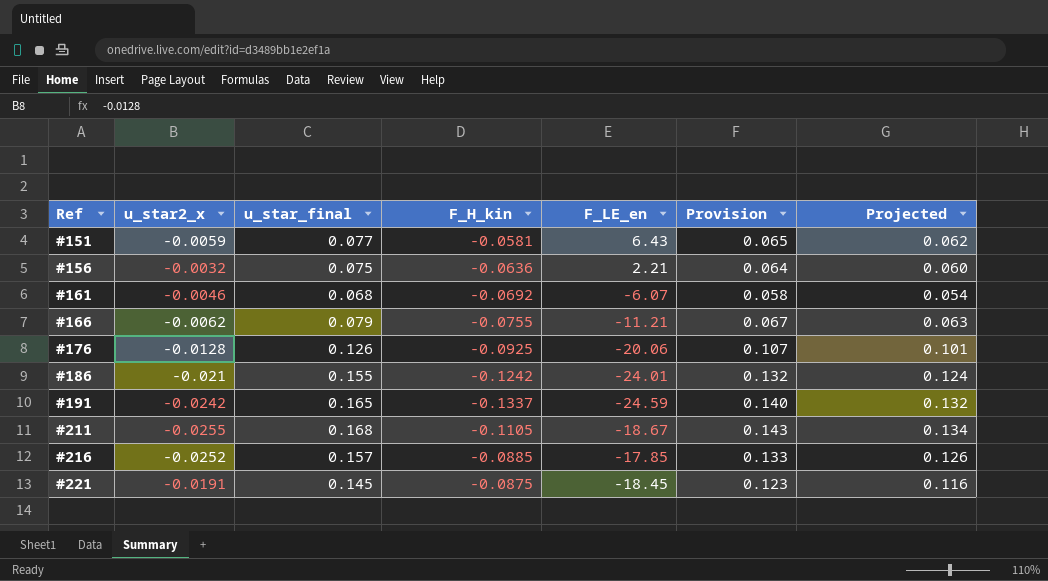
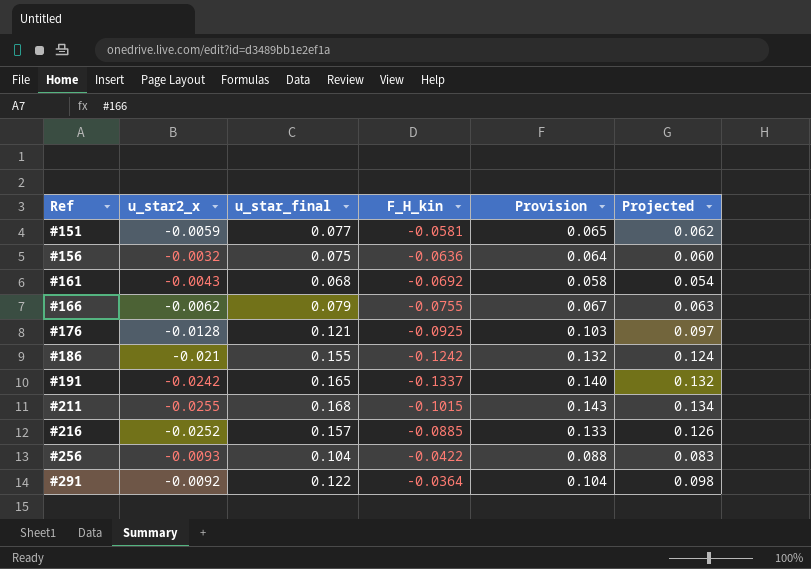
column F_LE_en | position: 5 -> none
row #221: -0.0191 | 0.145 | -0.0875 | -18.45 | 0.123 | 0.116 -> none
#161 | u_star2_x: -0.0046 -> -0.0043
#176 | u_star_final: 0.126 -> 0.121
#176 | Provision: 0.107 -> 0.103
#176 | Projected: 0.101 -> 0.097
#211 | F_H_kin: -0.1105 -> -0.1015
row #256: none -> -0.0093 | 0.104 | -0.0422 | 0.088 | 0.083
row #291: none -> -0.0092 | 0.122 | -0.0364 | 0.104 | 0.098

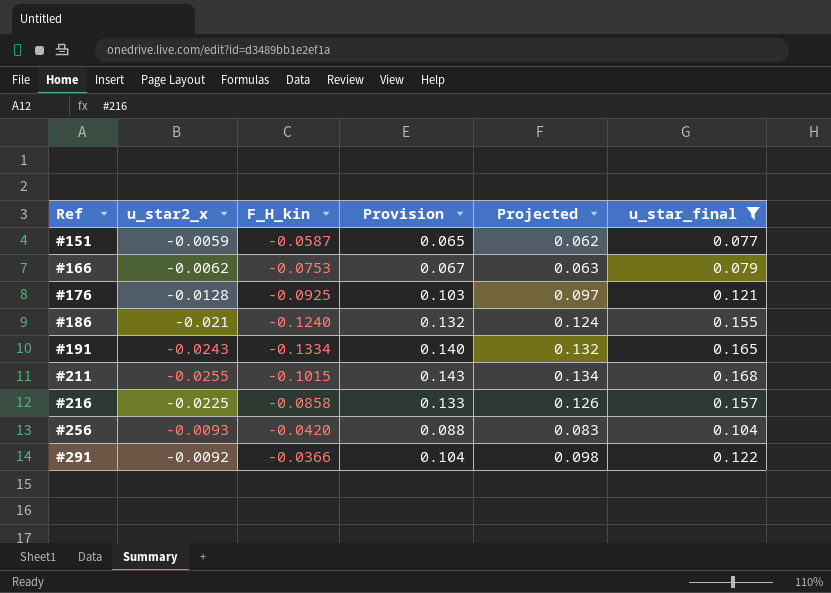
filter: none -> u_star_final >= 0.077
column u_star_final | position: 3 -> 6
#151 | F_H_kin: -0.0581 -> -0.0587
#166 | F_H_kin: -0.0755 -> -0.0753
#186 | F_H_kin: -0.1242 -> -0.1240
#191 | u_star2_x: -0.0242 -> -0.0243
#191 | F_H_kin: -0.1337 -> -0.1334
#216 | u_star2_x: -0.0252 -> -0.0225
#216 | F_H_kin: -0.0885 -> -0.0858
#256 | F_H_kin: -0.0422 -> -0.0420
#291 | F_H_kin: -0.0364 -> -0.0366

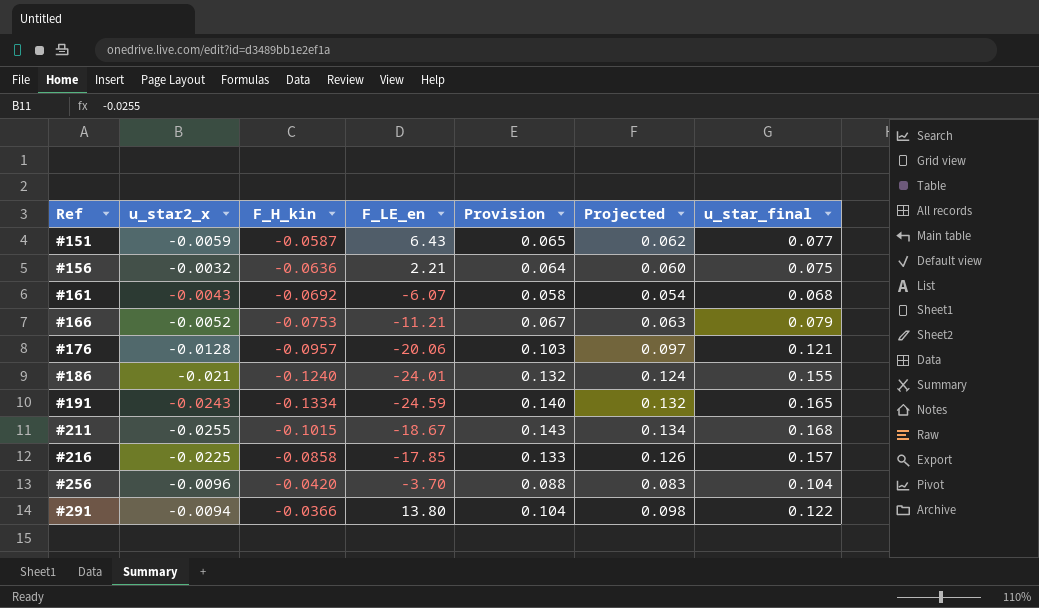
filter: u_star_final >= 0.077 -> none
column F_LE_en | position: none -> 4
#166 | u_star2_x: -0.0062 -> -0.0052
#176 | F_H_kin: -0.0925 -> -0.0957
#256 | u_star2_x: -0.0093 -> -0.0096
#291 | u_star2_x: -0.0092 -> -0.0094

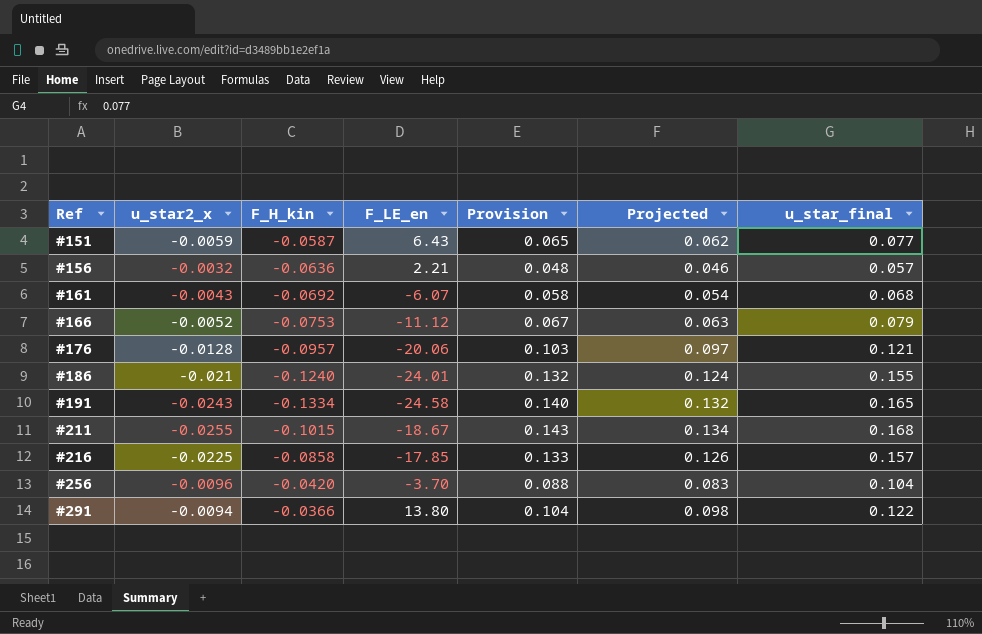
#156 | Provision: 0.064 -> 0.048
#156 | Projected: 0.060 -> 0.046
#156 | u_star_final: 0.075 -> 0.057
#166 | F_LE_en: -11.21 -> -11.12
#191 | F_LE_en: -24.59 -> -24.58

